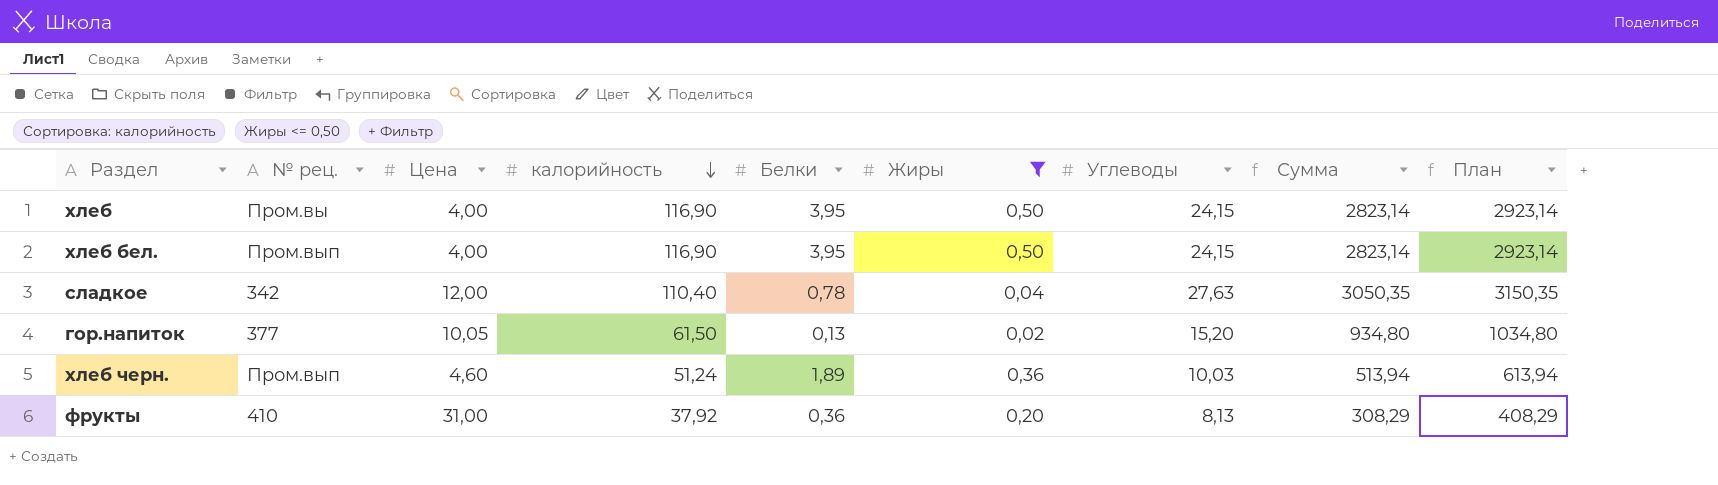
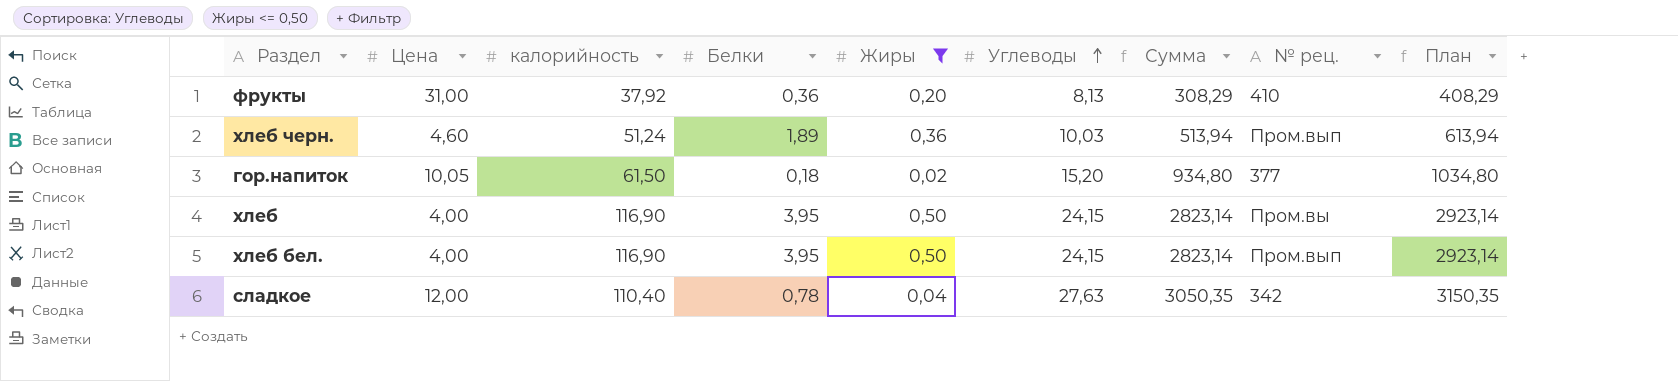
row order: калорийность descending -> Углеводы ascending
column № рец. | position: 2 -> 8
гор.напиток | Белки: 0,13 -> 0,18

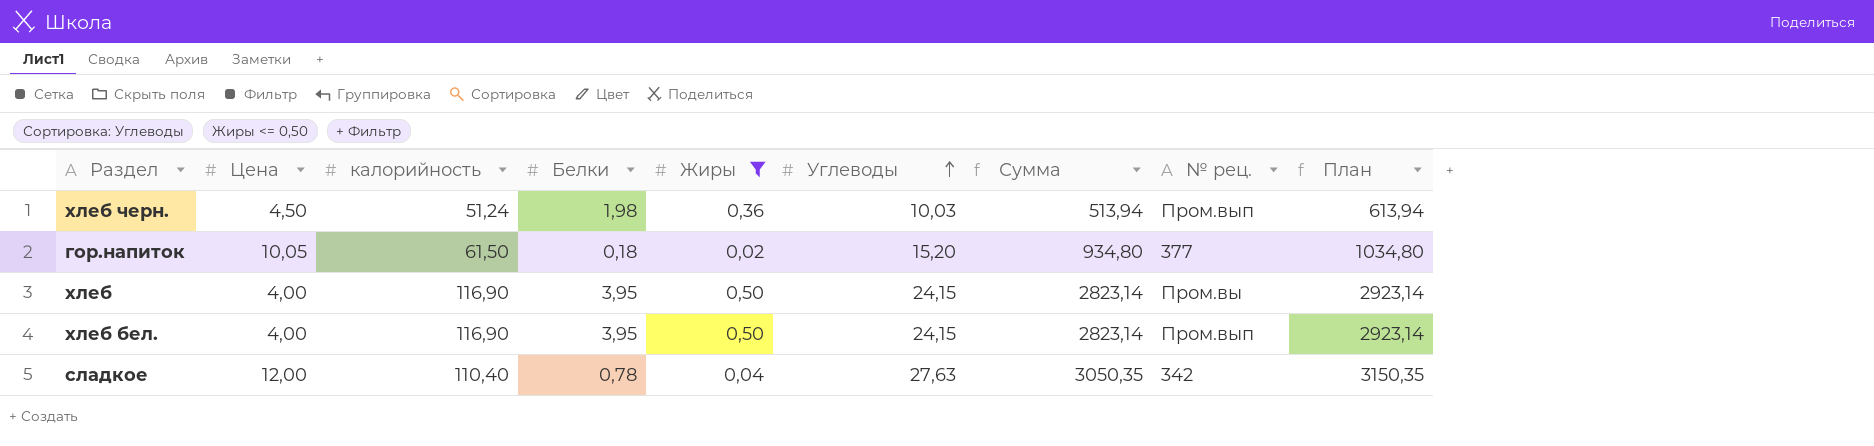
row фрукты: 31,00 | 37,92 | 0,36 | 0,20 | 8,13 | 308,29 | 410 | 408,29 -> none
хлеб черн. | Цена: 4,60 -> 4,50
хлеб черн. | Белки: 1,89 -> 1,98

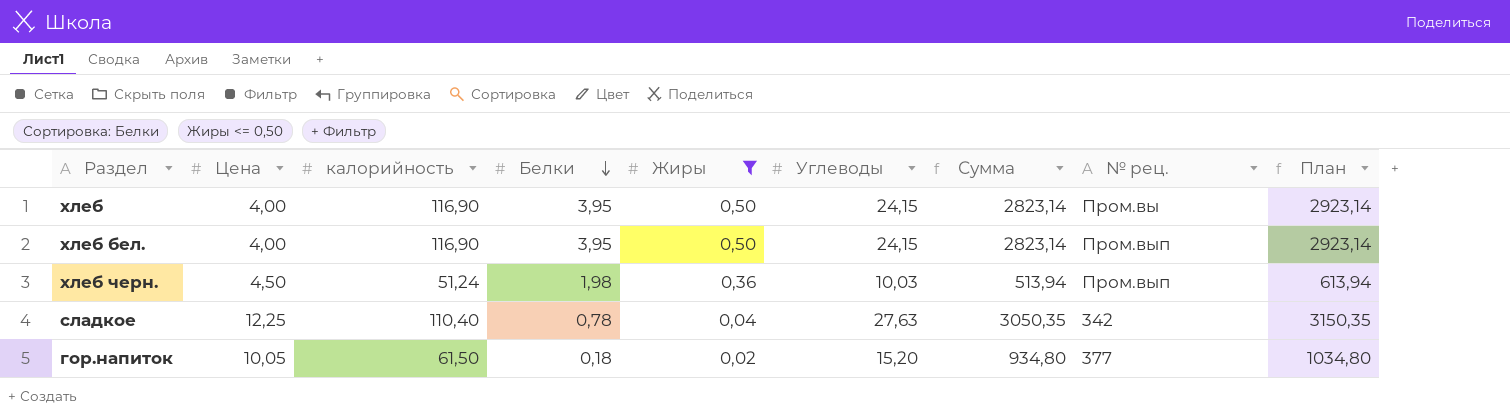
row order: Углеводы ascending -> Белки descending
сладкое | Цена: 12,00 -> 12,25

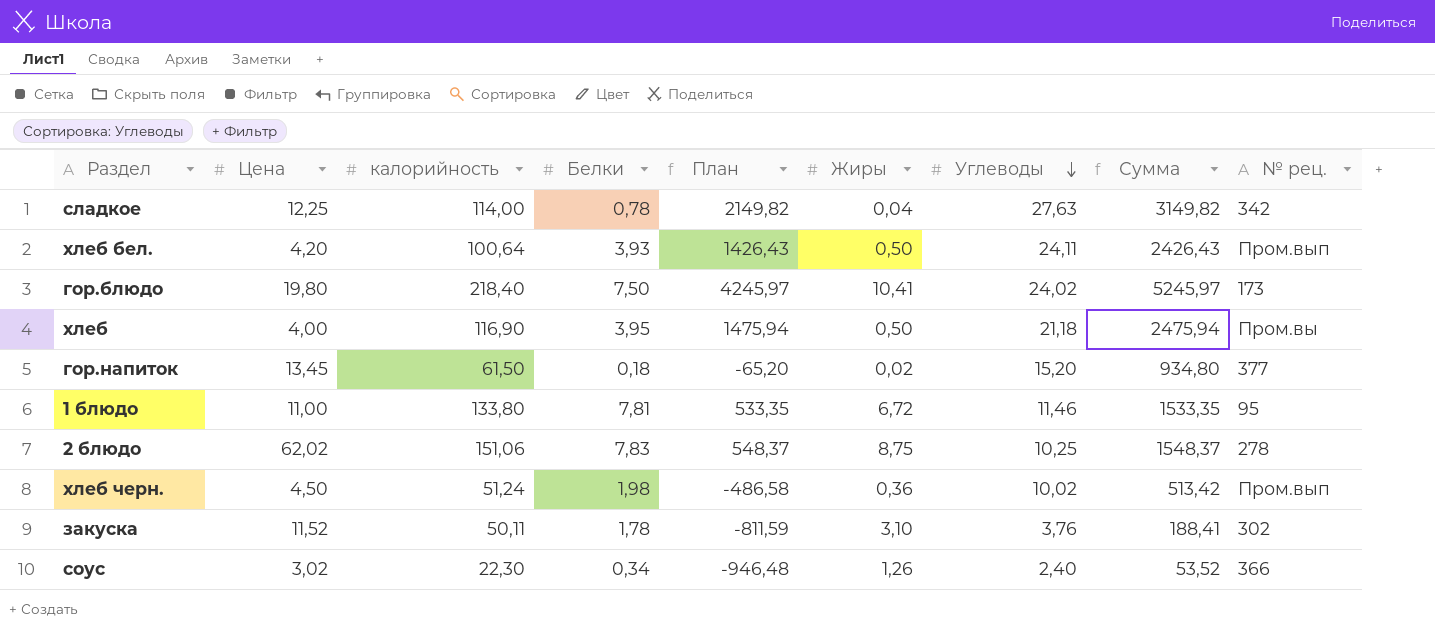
filter: Жиры <= 0,50 -> none
row order: Белки descending -> Углеводы descending
column План | formula: [Сумма] + 100 -> [Сумма] - 1000
column План | position: 9 -> 5
сладкое | калорийность: 110,40 -> 114,00
сладкое | Сумма: 3050,35 -> 3149,82
хлеб бел. | Цена: 4,00 -> 4,20
хлеб бел. | калорийность: 116,90 -> 100,64
хлеб бел. | Белки: 3,95 -> 3,93
хлеб бел. | Углеводы: 24,15 -> 24,11
хлеб бел. | Сумма: 2823,14 -> 2426,43
хлеб | Углеводы: 24,15 -> 21,18
хлеб | Сумма: 2823,14 -> 2475,94
гор.напиток | Цена: 10,05 -> 13,45
хлеб черн. | Углеводы: 10,03 -> 10,02
хлеб черн. | Сумма: 513,94 -> 513,42

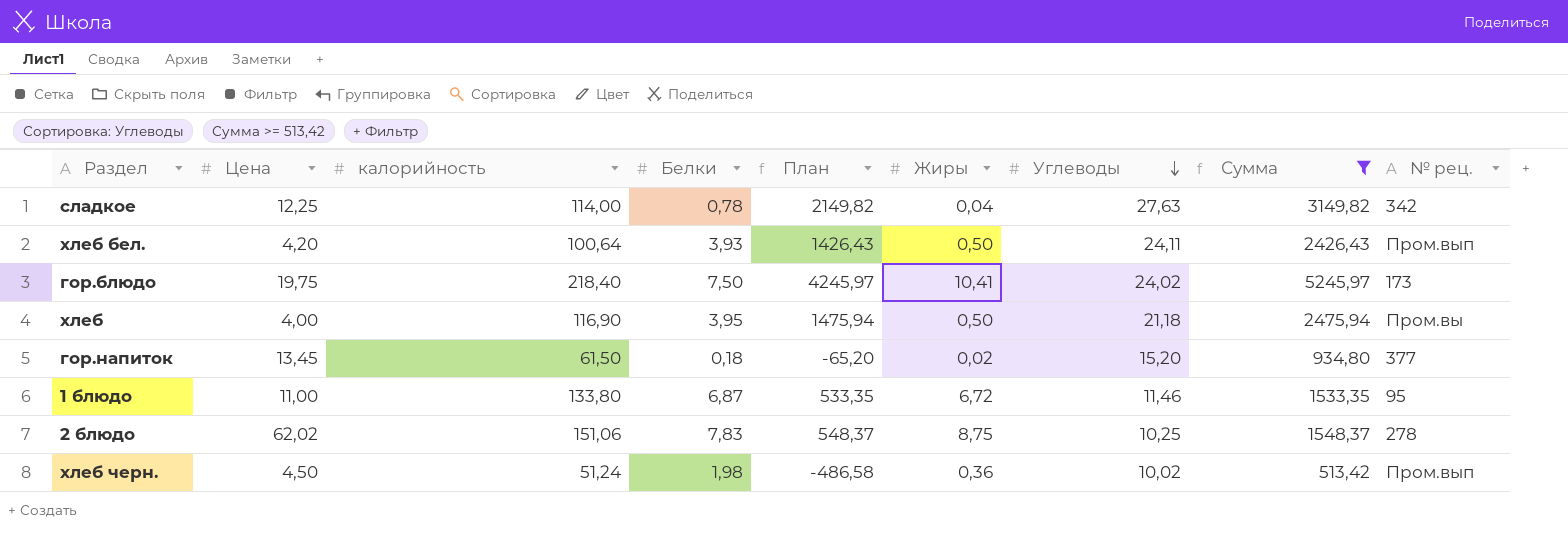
filter: none -> Сумма >= 513,42
гор.блюдо | Цена: 19,80 -> 19,75
1 блюдо | Белки: 7,81 -> 6,87

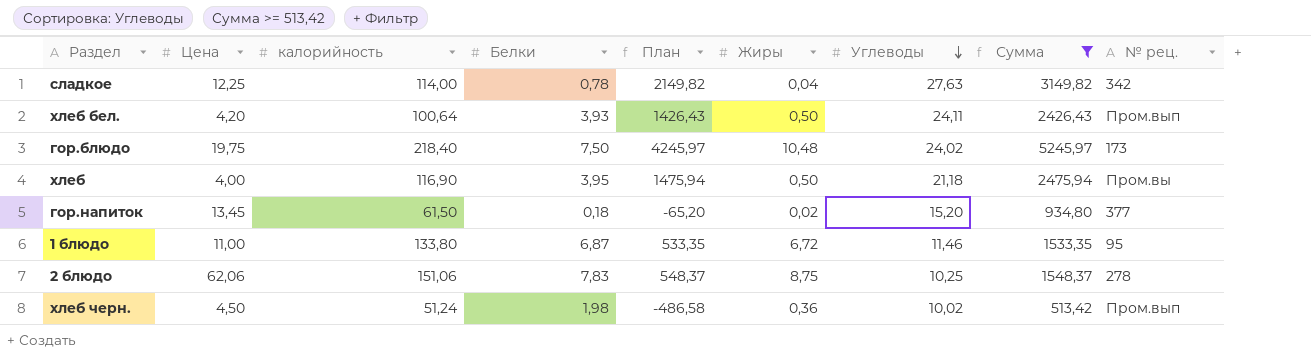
гор.блюдо | Жиры: 10,41 -> 10,48
2 блюдо | Цена: 62,02 -> 62,06

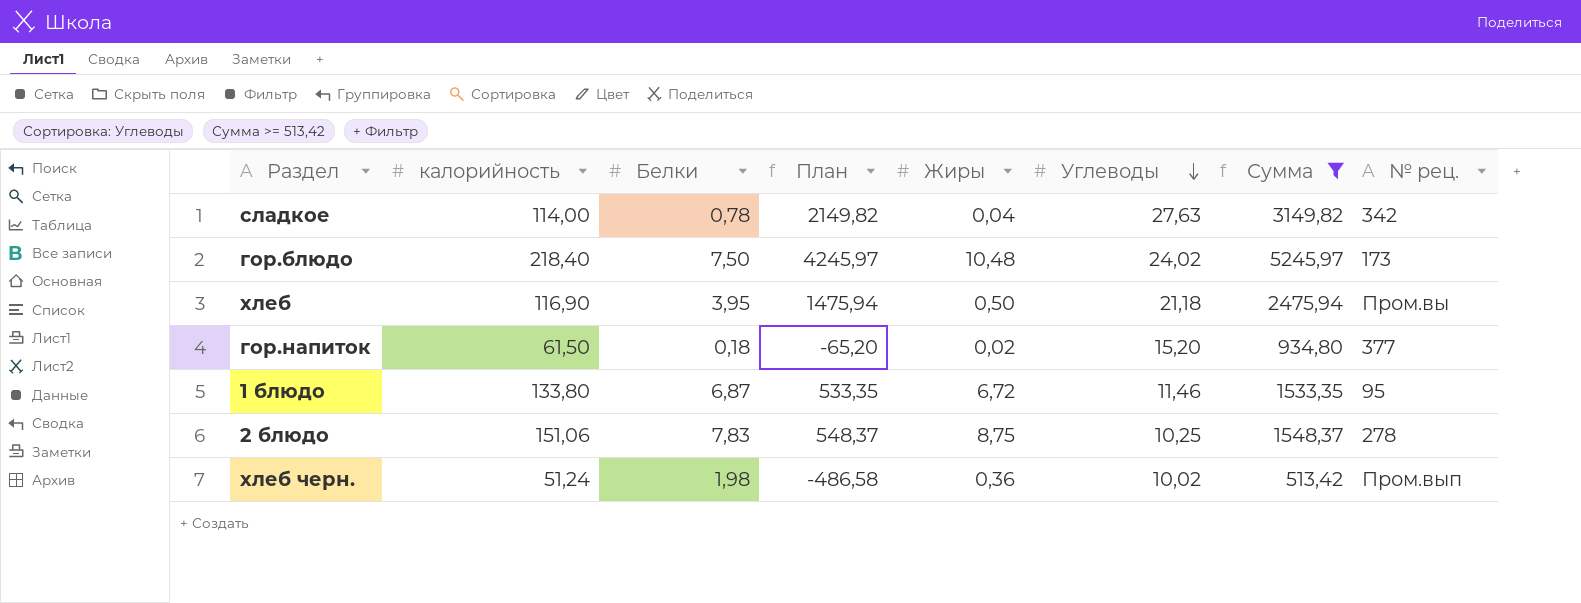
column Цена | position: 2 -> none
row хлеб бел.: 4,20 | 100,64 | 3,93 | 1426,43 | 0,50 | 24,11 | 2426,43 | Пром.вып -> none

